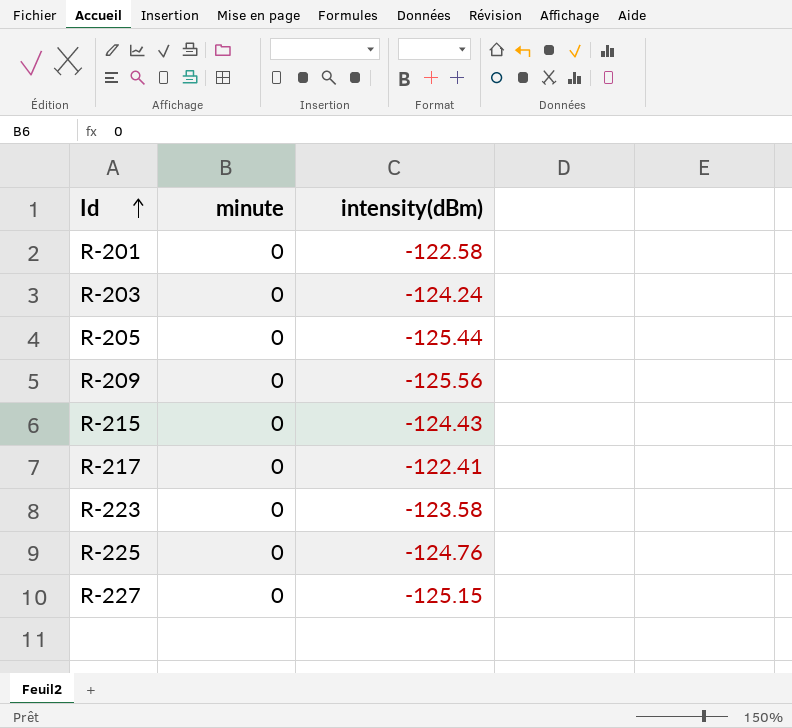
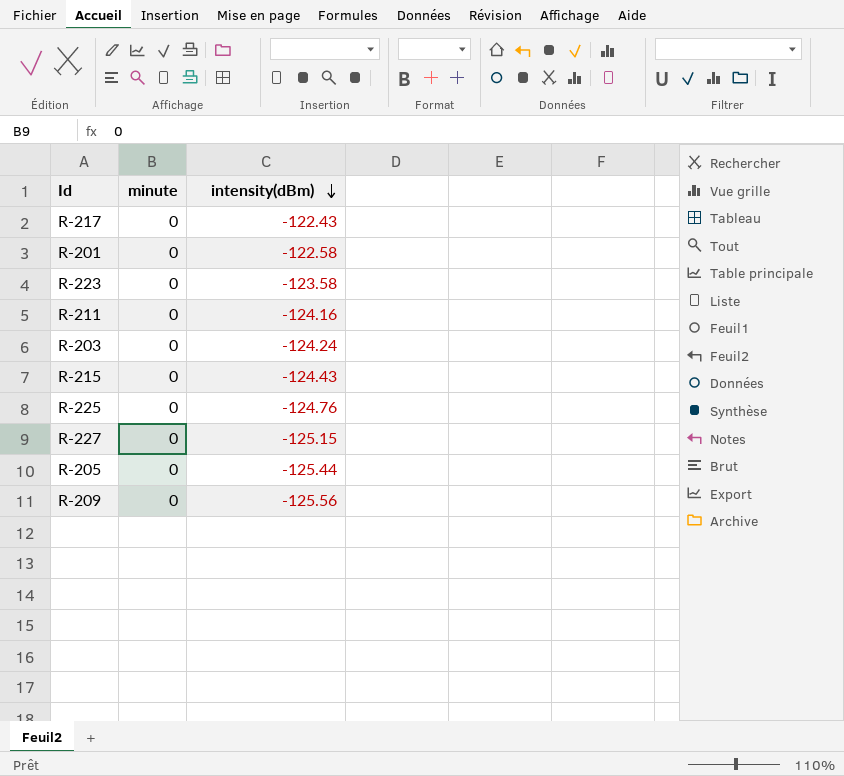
row order: Id ascending -> intensity(dBm) descending
R-217 | intensity(dBm): -122.41 -> -122.43
row R-211: none -> 0 | -124.16

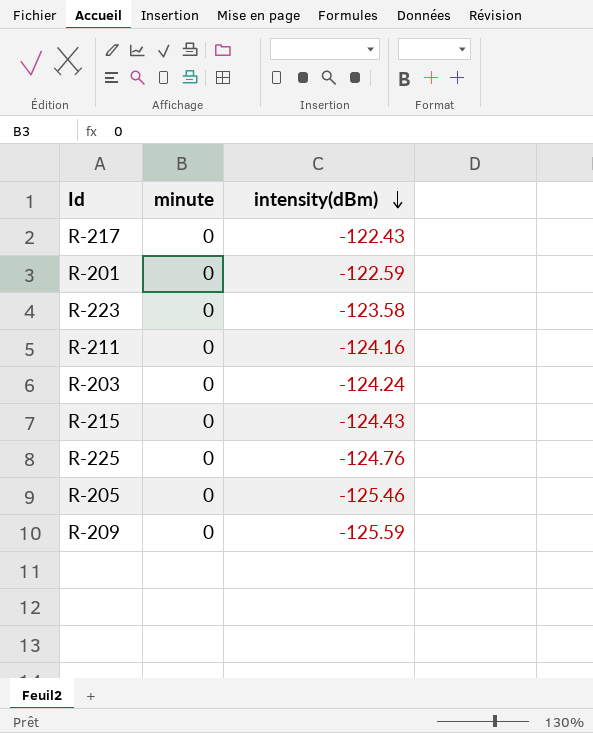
row R-227: 0 | -125.15 -> none
R-201 | intensity(dBm): -122.58 -> -122.59
R-205 | intensity(dBm): -125.44 -> -125.46
R-209 | intensity(dBm): -125.56 -> -125.59

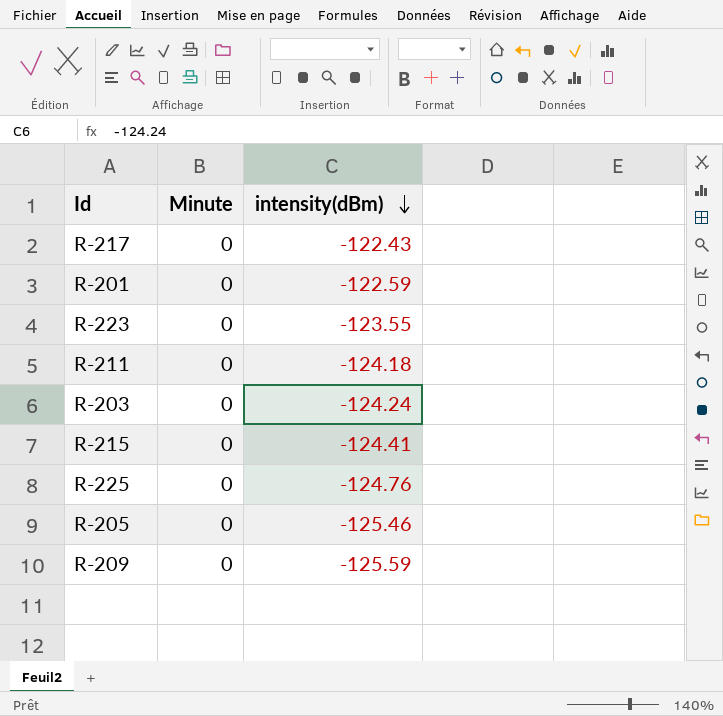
column name: minute -> Minute
R-223 | intensity(dBm): -123.58 -> -123.55
R-211 | intensity(dBm): -124.16 -> -124.18
R-215 | intensity(dBm): -124.43 -> -124.41

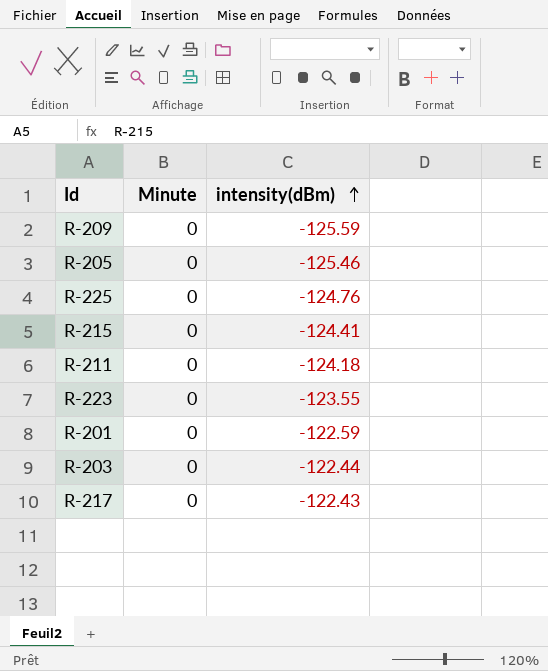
row order: intensity(dBm) descending -> intensity(dBm) ascending
R-203 | intensity(dBm): -124.24 -> -122.44

